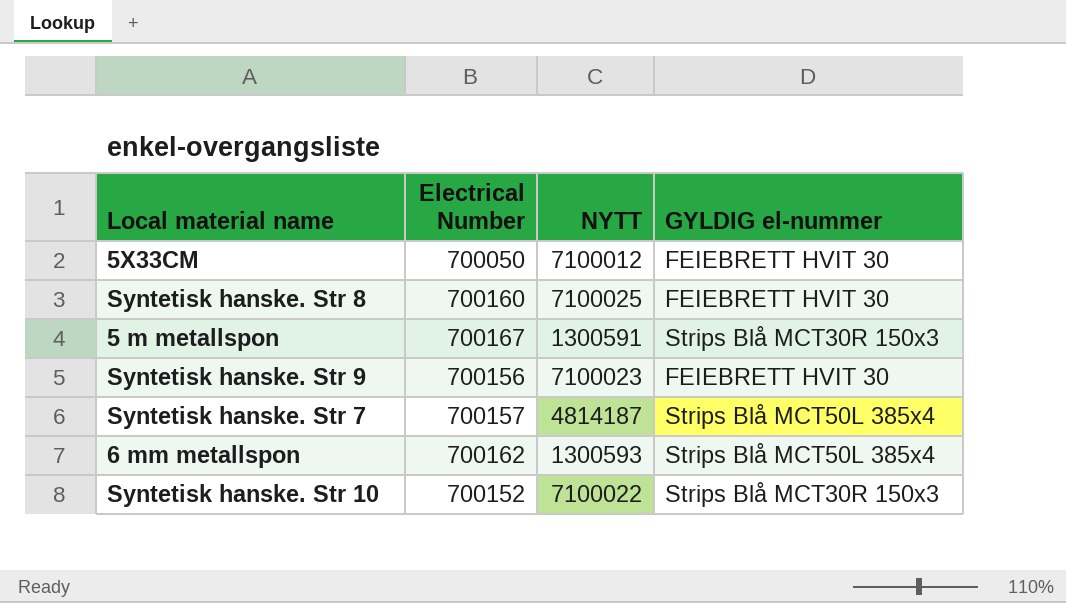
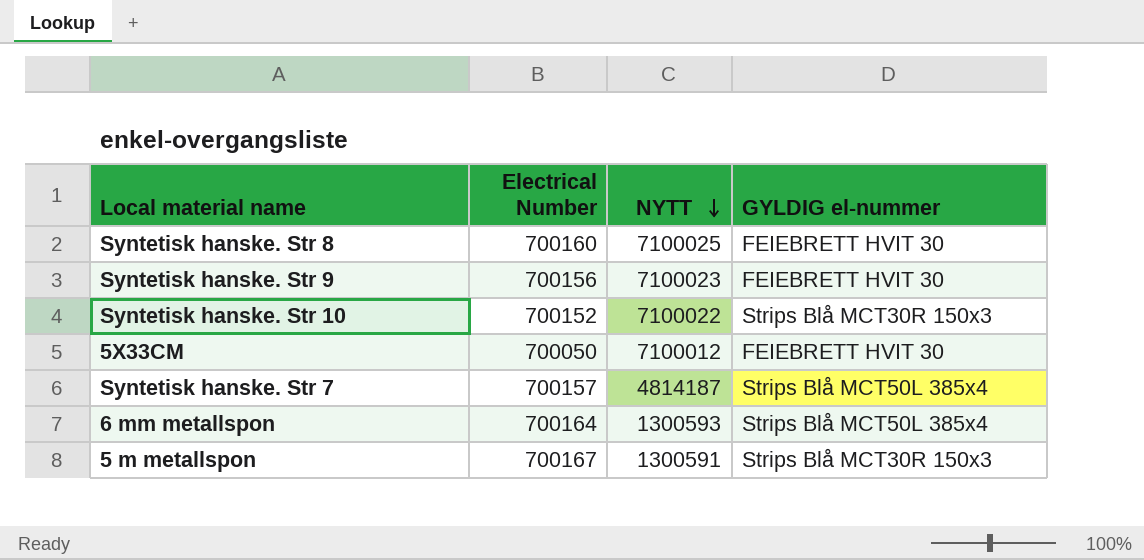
row order: none -> NYTT descending
6 mm metallspon | Electrical Number: 700162 -> 700164

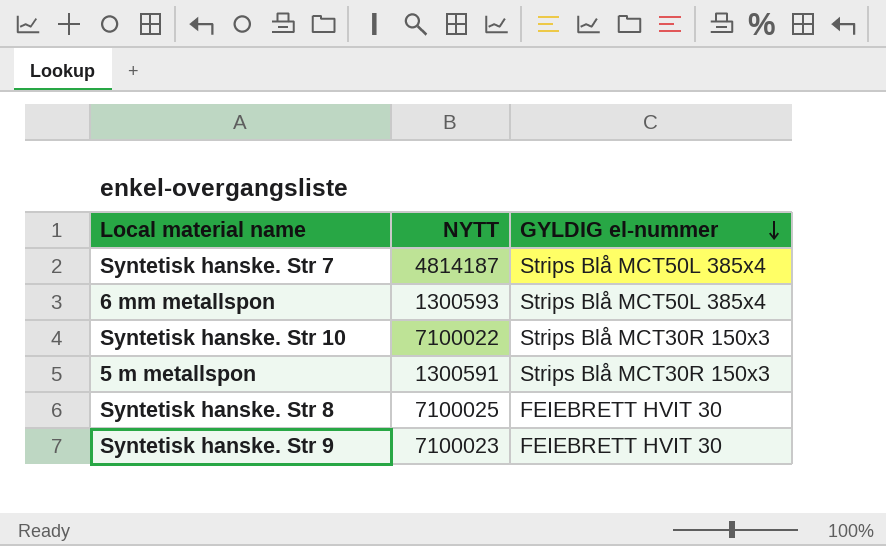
row order: NYTT descending -> GYLDIG el-nummer descending
column Electrical Number | position: 2 -> none
row 5X33CM: 700050 | 7100012 | FEIEBRETT HVIT 30 -> none

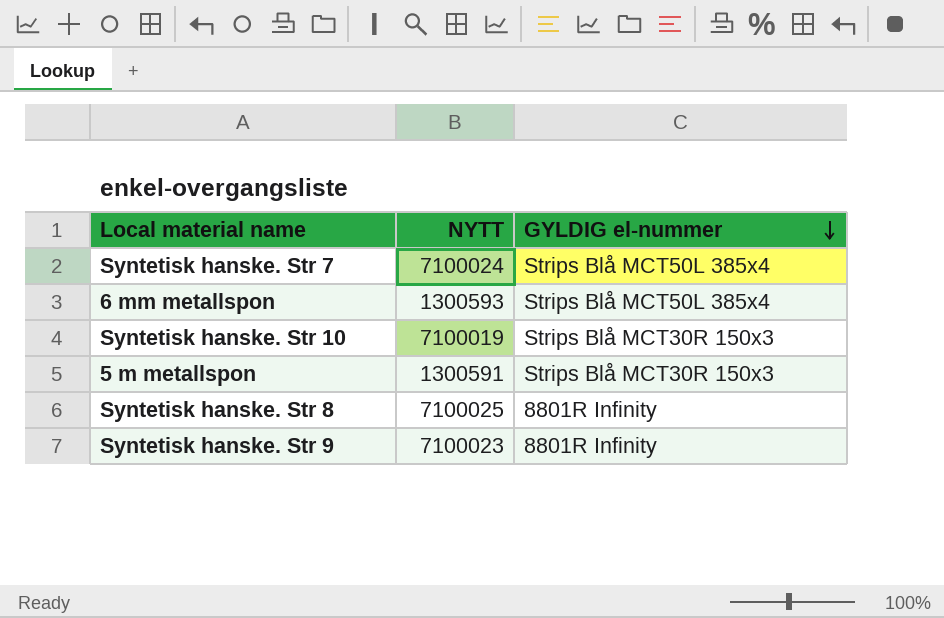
Syntetisk hanske. Str 7 | NYTT: 4814187 -> 7100024
Syntetisk hanske. Str 10 | NYTT: 7100022 -> 7100019
Syntetisk hanske. Str 8 | GYLDIG el-nummer: FEIEBRETT HVIT 30 -> 8801R Infinity
Syntetisk hanske. Str 9 | GYLDIG el-nummer: FEIEBRETT HVIT 30 -> 8801R Infinity

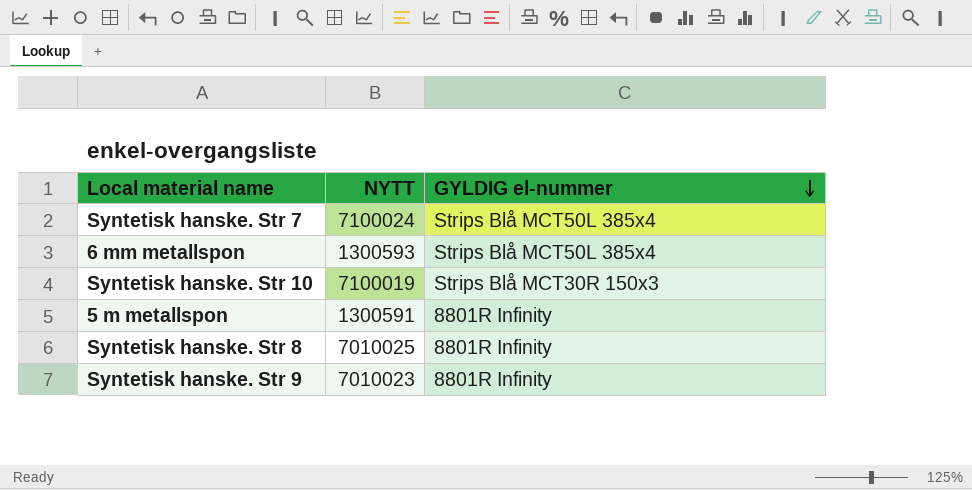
5 m metallspon | GYLDIG el-nummer: Strips Blå MCT30R 150x3 -> 8801R Infinity
Syntetisk hanske. Str 8 | NYTT: 7100025 -> 7010025
Syntetisk hanske. Str 9 | NYTT: 7100023 -> 7010023

